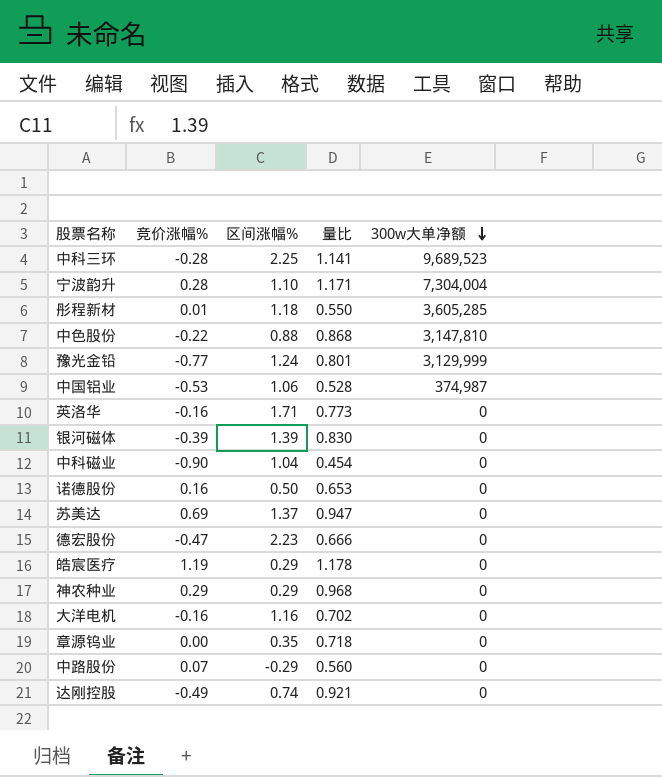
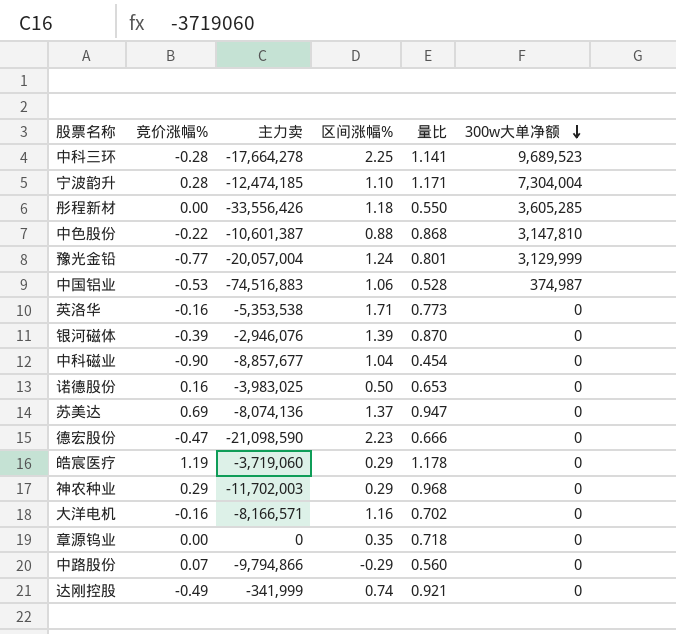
column 主力卖 | position: none -> 3
彤程新材 | 竞价涨幅%: 0.01 -> 0.00
银河磁体 | 量比: 0.830 -> 0.870

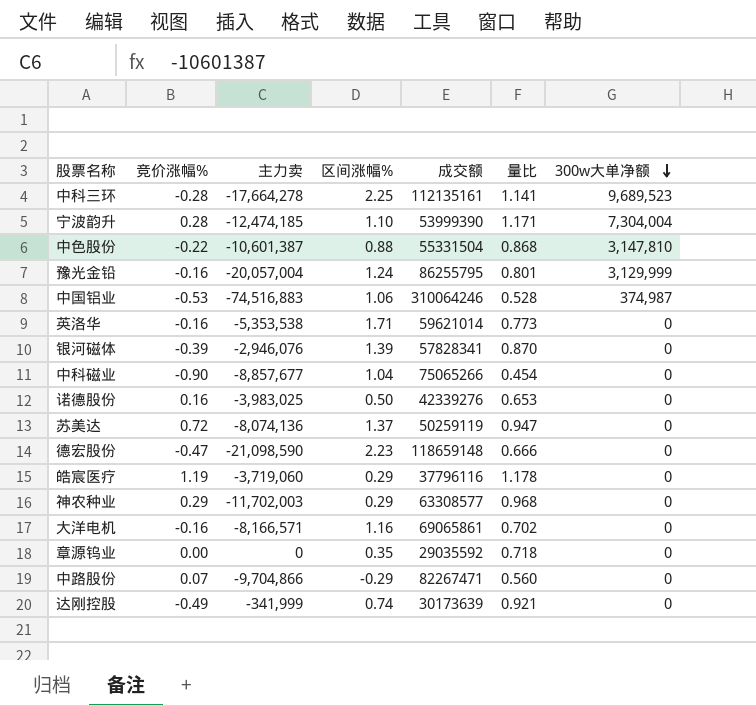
column 成交额 | position: none -> 5
row 彤程新材: 0.00 | -33,556,426 | 1.18 | 0.550 | 3,605,285 -> none
豫光金铅 | 竞价涨幅%: -0.77 -> -0.16
苏美达 | 竞价涨幅%: 0.69 -> 0.72
中路股份 | 主力卖: -9,794,866 -> -9,704,866

